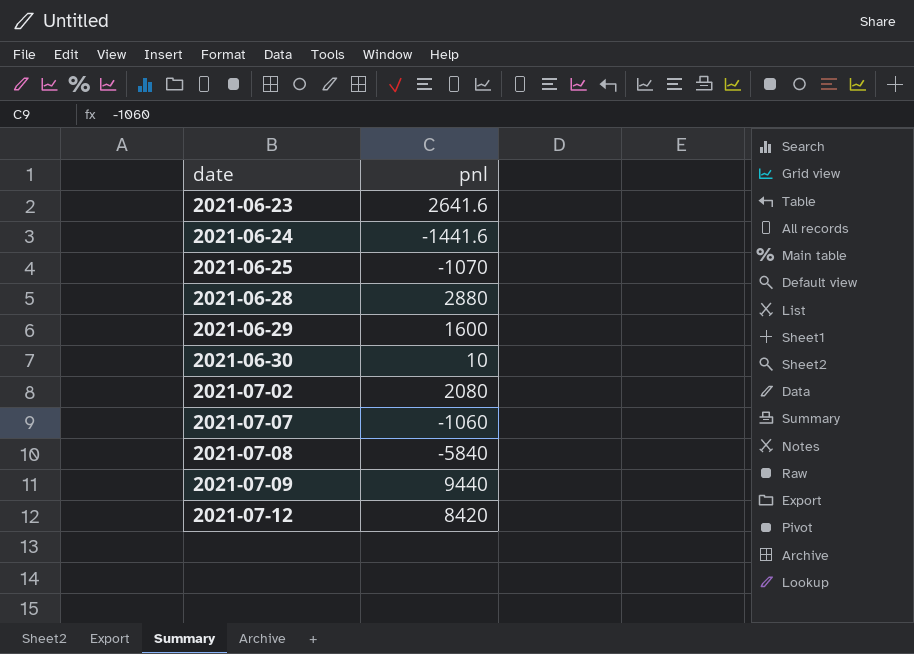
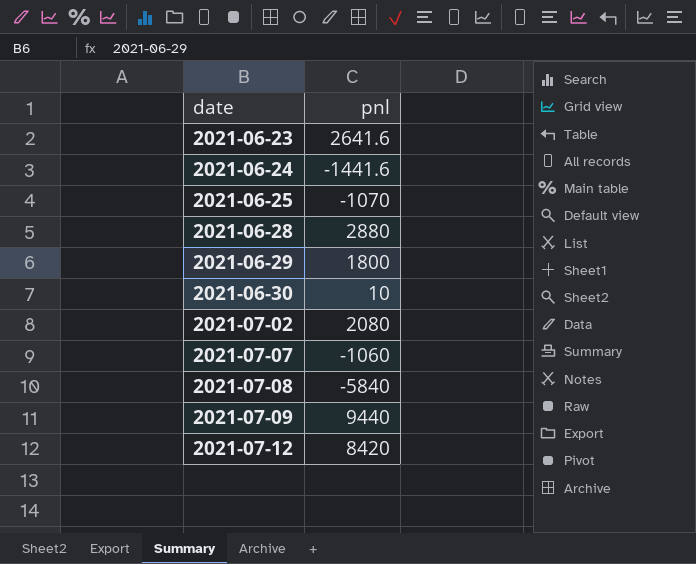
2021-06-29 | pnl: 1600 -> 1800

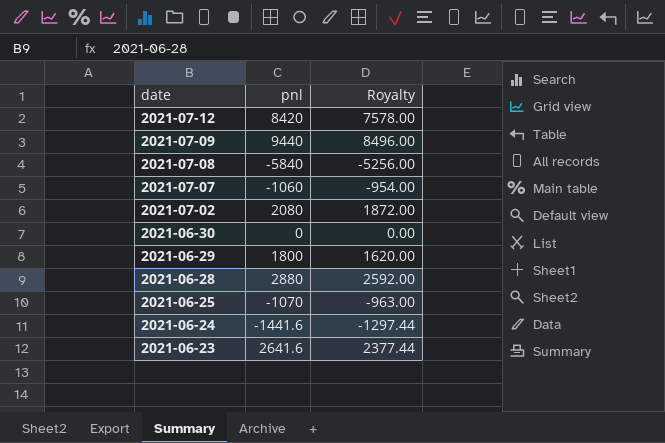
row order: date ascending -> date descending
column Royalty | formula: none -> [pnl] * 0.9
2021-06-30 | pnl: 10 -> 0

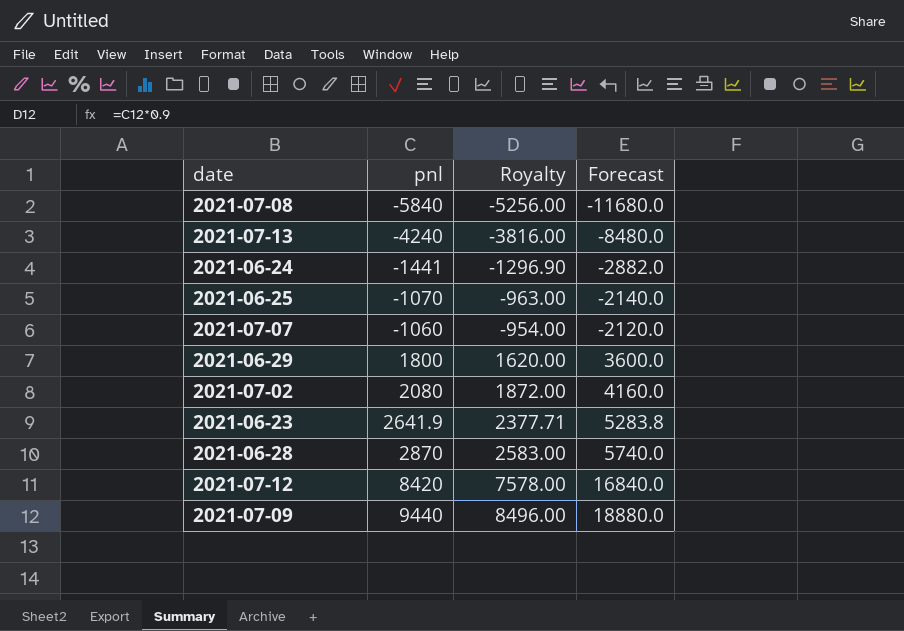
row order: date descending -> pnl ascending
column Forecast | formula: none -> [pnl] * 2
row 2021-06-30: 0 | 0.00 -> none
row 2021-07-13: none -> -4240 | -3816.00 | -8480.0
2021-06-24 | pnl: -1441.6 -> -1441
2021-06-24 | Royalty: -1297.44 -> -1296.90
2021-06-23 | pnl: 2641.6 -> 2641.9
2021-06-23 | Royalty: 2377.44 -> 2377.71
2021-06-28 | pnl: 2880 -> 2870
2021-06-28 | Royalty: 2592.00 -> 2583.00

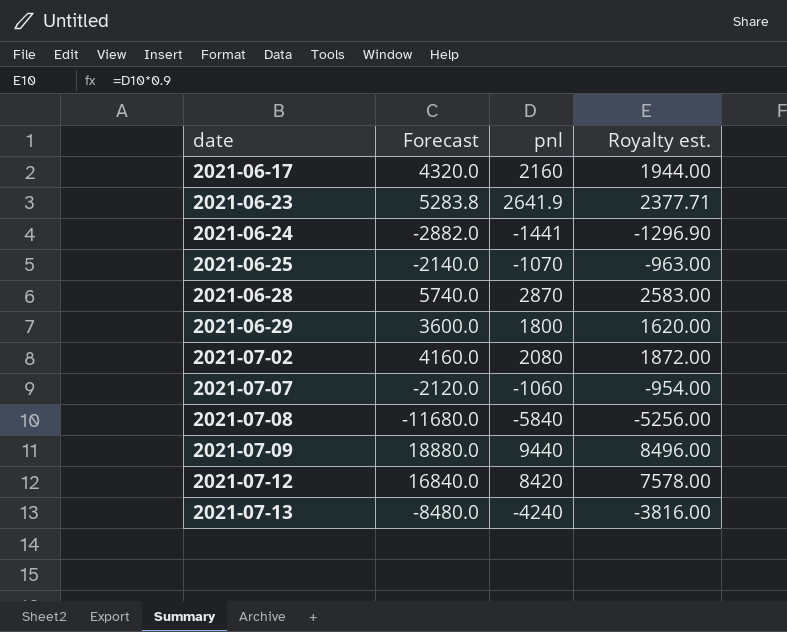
row order: pnl ascending -> date ascending
column Forecast | position: 4 -> 2
column name: Royalty -> Royalty est.
row 2021-06-17: none -> 4320.0 | 2160 | 1944.00

